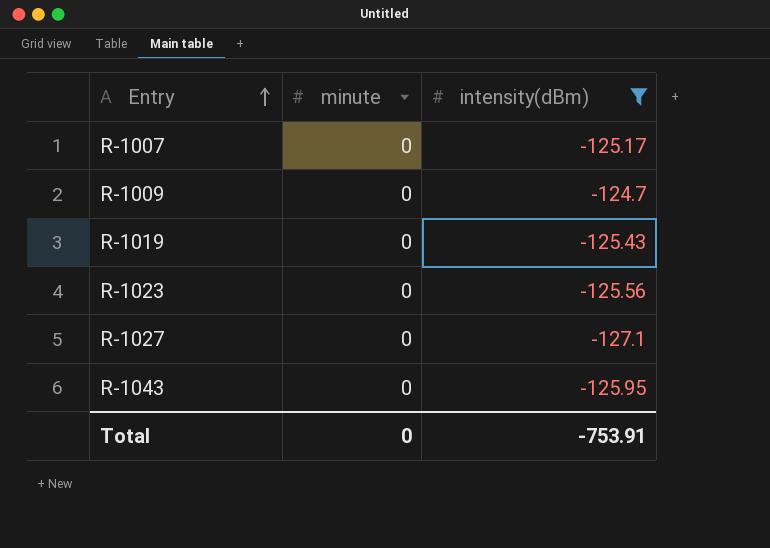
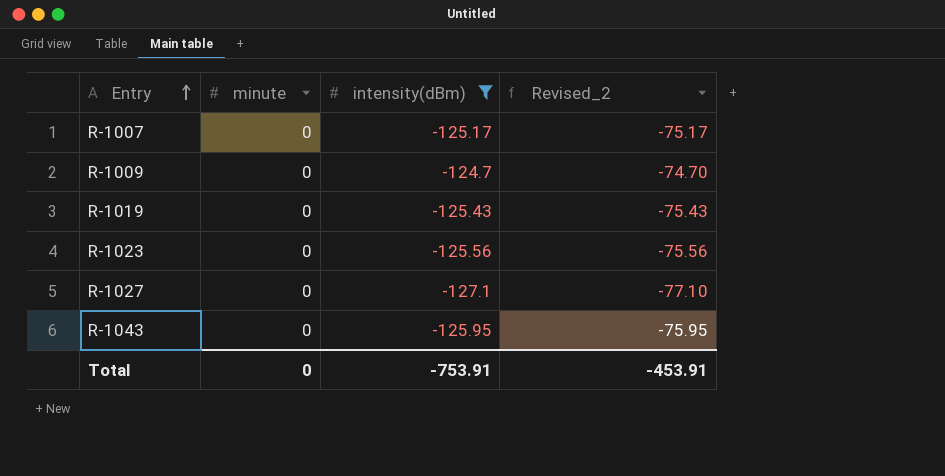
column Revised_2 | formula: none -> [intensity(dBm)] + 50

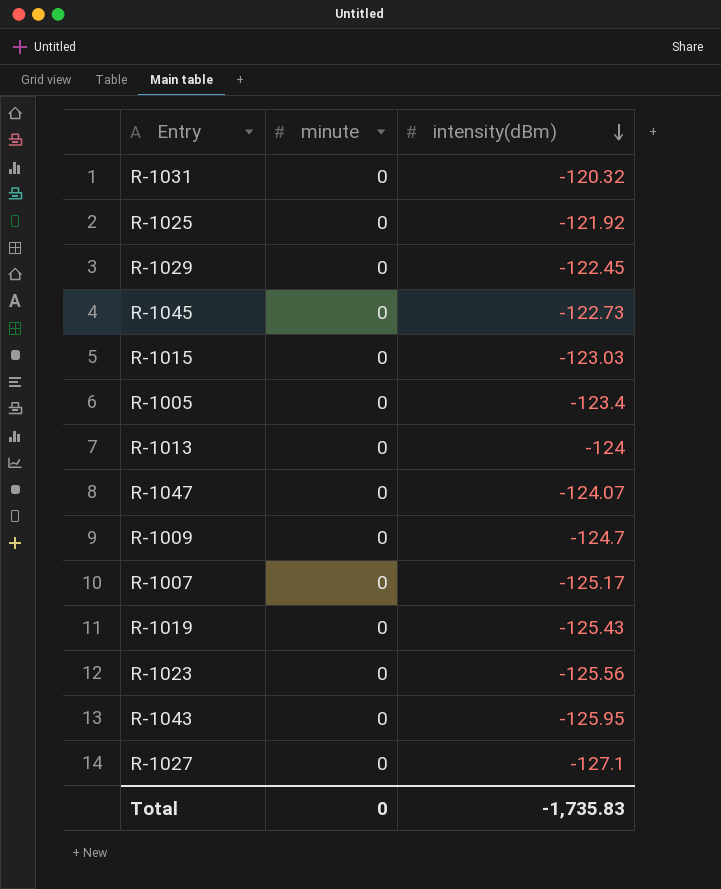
filter: intensity(dBm) <= -124.7 -> none
row order: Entry ascending -> intensity(dBm) descending
column Revised_2 | formula: [intensity(dBm)] + 50 -> none
Total | intensity(dBm): -753.91 -> -1,735.83

